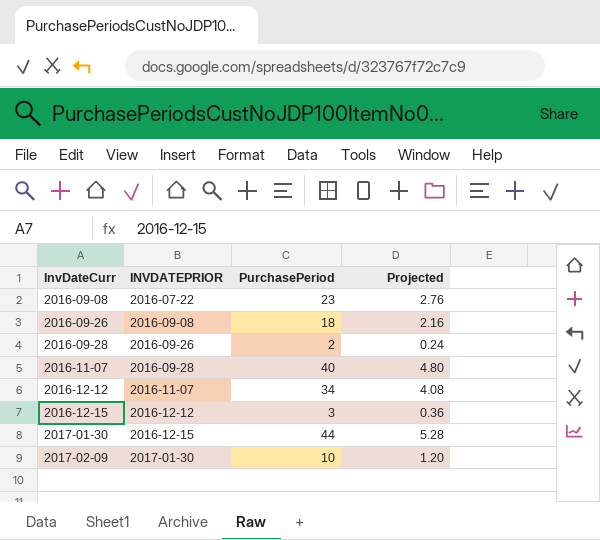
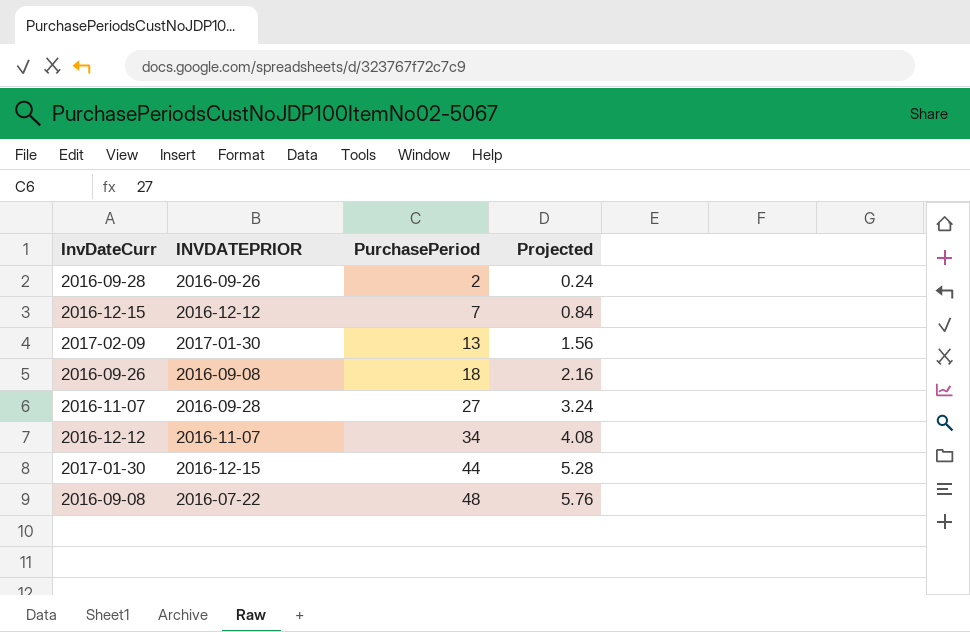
row order: InvDateCurr ascending -> PurchasePeriod ascending
2016-12-15 | PurchasePeriod: 3 -> 7
2016-12-15 | Projected: 0.36 -> 0.84
2017-02-09 | PurchasePeriod: 10 -> 13
2017-02-09 | Projected: 1.20 -> 1.56
2016-11-07 | PurchasePeriod: 40 -> 27
2016-11-07 | Projected: 4.80 -> 3.24
2016-09-08 | PurchasePeriod: 23 -> 48
2016-09-08 | Projected: 2.76 -> 5.76

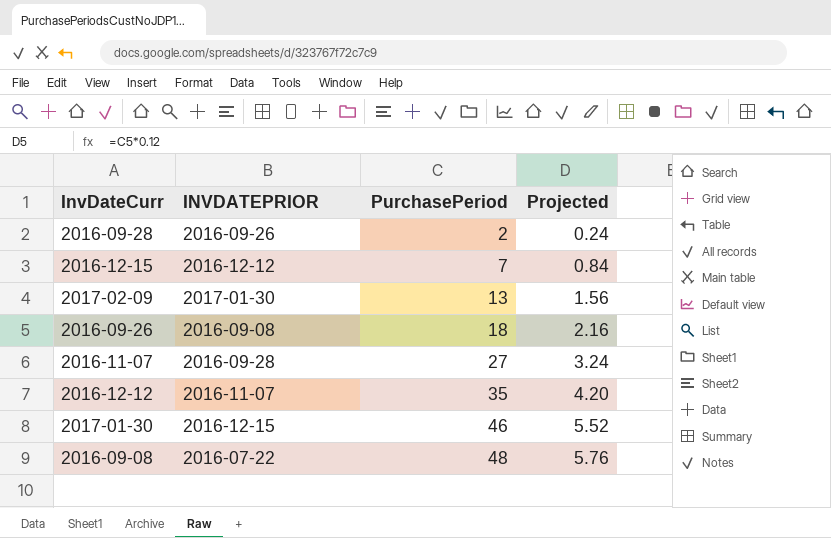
2016-12-12 | PurchasePeriod: 34 -> 35
2016-12-12 | Projected: 4.08 -> 4.20
2017-01-30 | PurchasePeriod: 44 -> 46
2017-01-30 | Projected: 5.28 -> 5.52

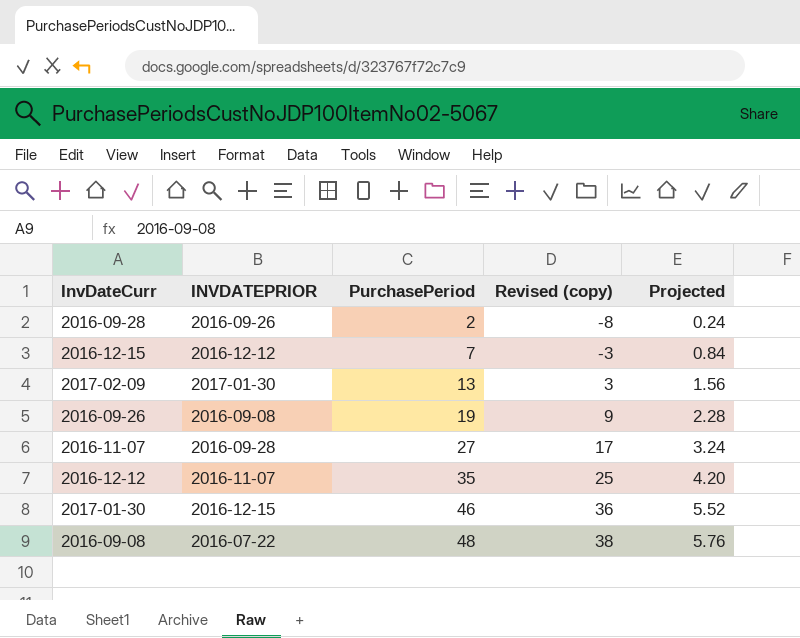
column Revised (copy) | formula: none -> [PurchasePeriod] - 10
2016-09-26 | PurchasePeriod: 18 -> 19
2016-09-26 | Projected: 2.16 -> 2.28

